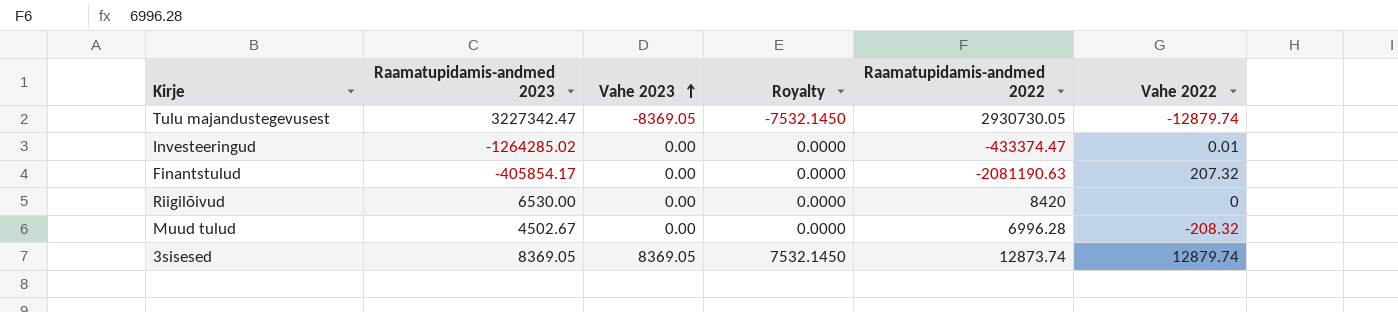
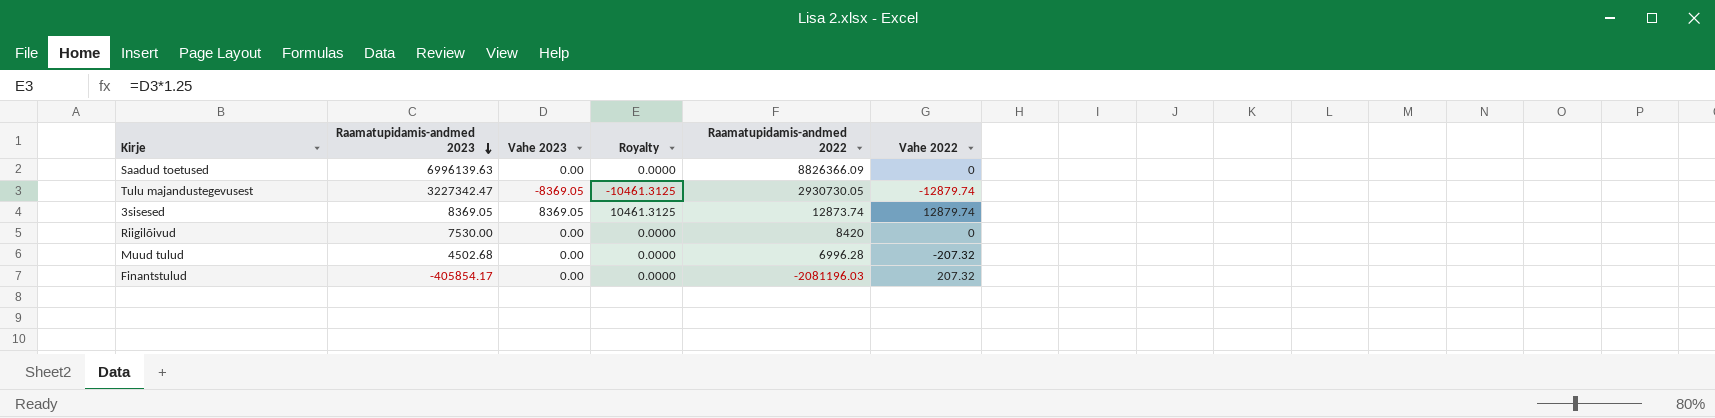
row order: Vahe 2023 ascending -> Raamatupidamis-andmed 2023 descending
column Royalty | formula: [Vahe 2023] * 0.9 -> [Vahe 2023] * 1.25
row Investeeringud: -1264285.02 | 0.00 | 0.0000 | -433374.47 | 0.01 -> none
row Saadud toetused: none -> 6996139.63 | 0.00 | 0.0000 | 8826366.09 | 0
Riigilõivud | Raamatupidamis-andmed 2023: 6530.00 -> 7530.00
Muud tulud | Raamatupidamis-andmed 2023: 4502.67 -> 4502.68
Muud tulud | Vahe 2022: -208.32 -> -207.32
Finantstulud | Raamatupidamis-andmed 2022: -2081190.63 -> -2081196.03

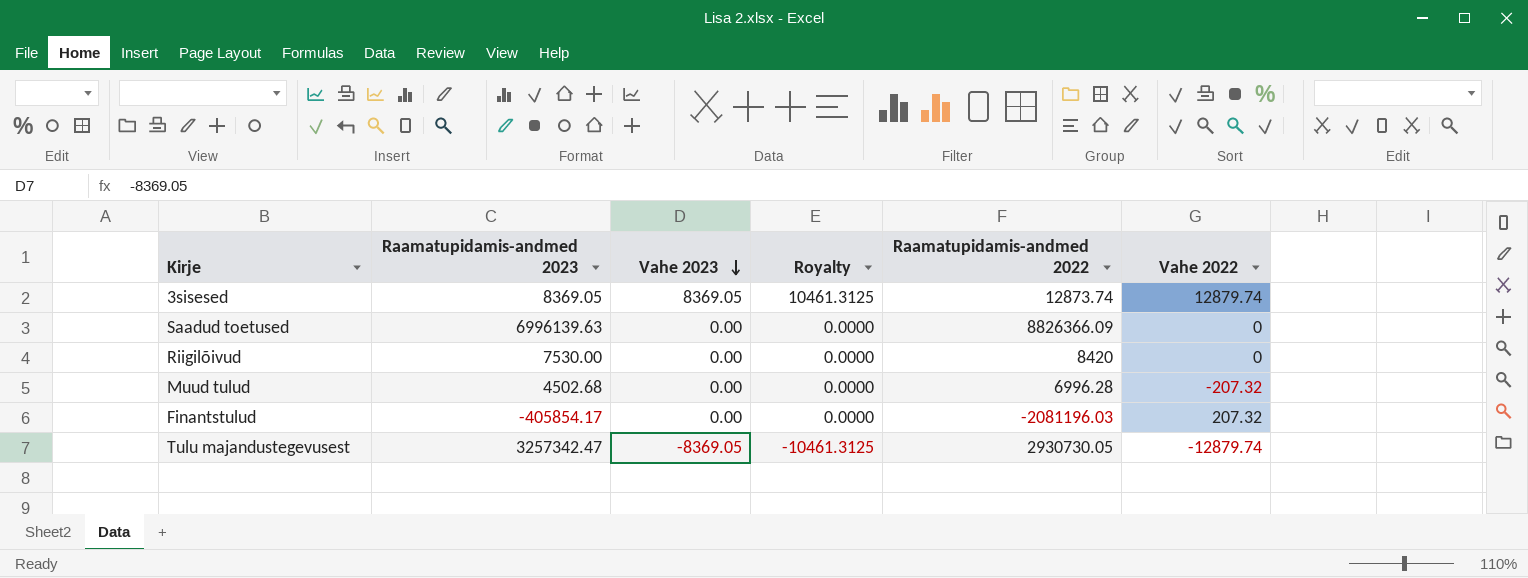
row order: Raamatupidamis-andmed 2023 descending -> Vahe 2023 descending
Tulu majandustegevusest | Raamatupidamis-andmed 2023: 3227342.47 -> 3257342.47

